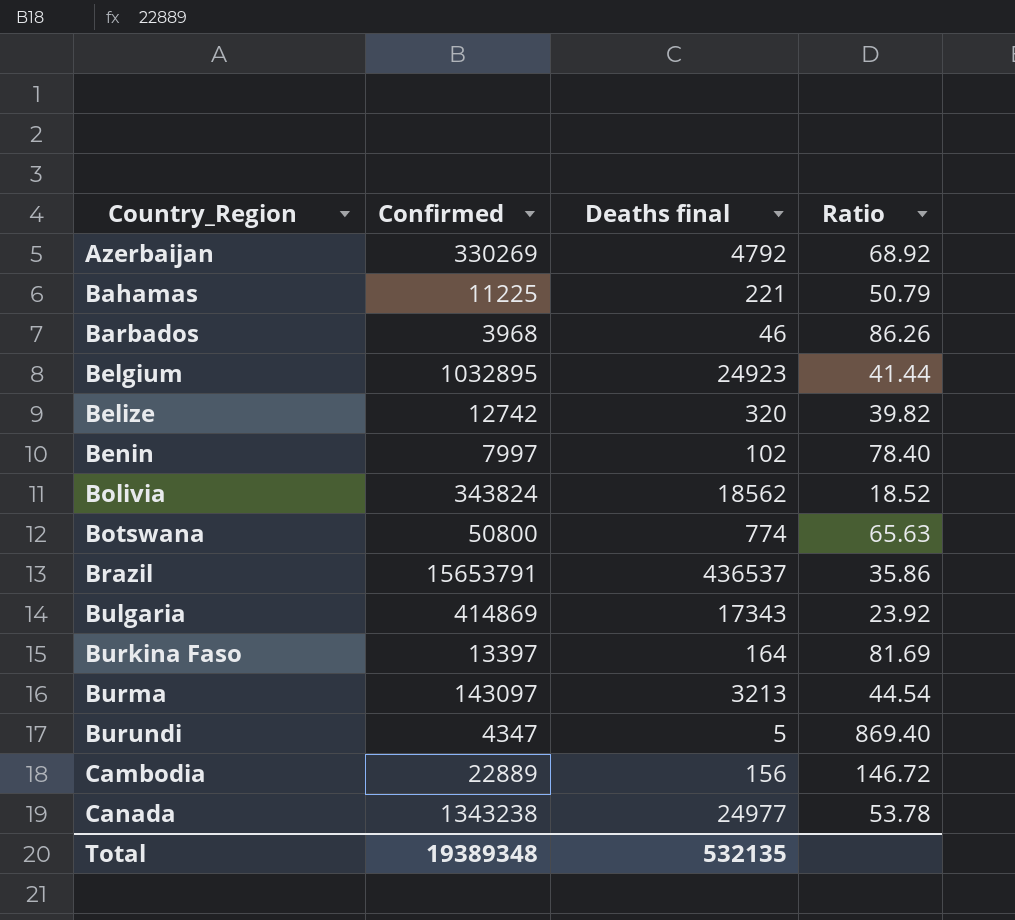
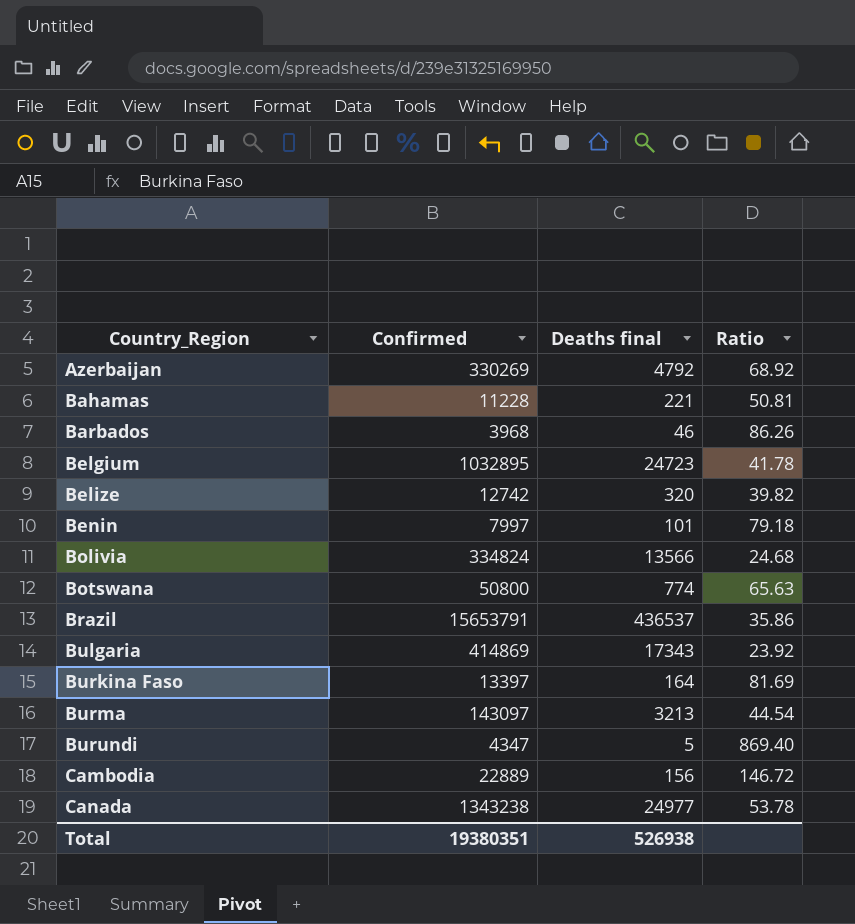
Bahamas | Confirmed: 11225 -> 11228
Bahamas | Ratio: 50.79 -> 50.81
Belgium | Deaths final: 24923 -> 24723
Belgium | Ratio: 41.44 -> 41.78
Benin | Deaths final: 102 -> 101
Benin | Ratio: 78.40 -> 79.18
Bolivia | Confirmed: 343824 -> 334824
Bolivia | Deaths final: 18562 -> 13566
Bolivia | Ratio: 18.52 -> 24.68
Total | Confirmed: 19389348 -> 19380351
Total | Deaths final: 532135 -> 526938

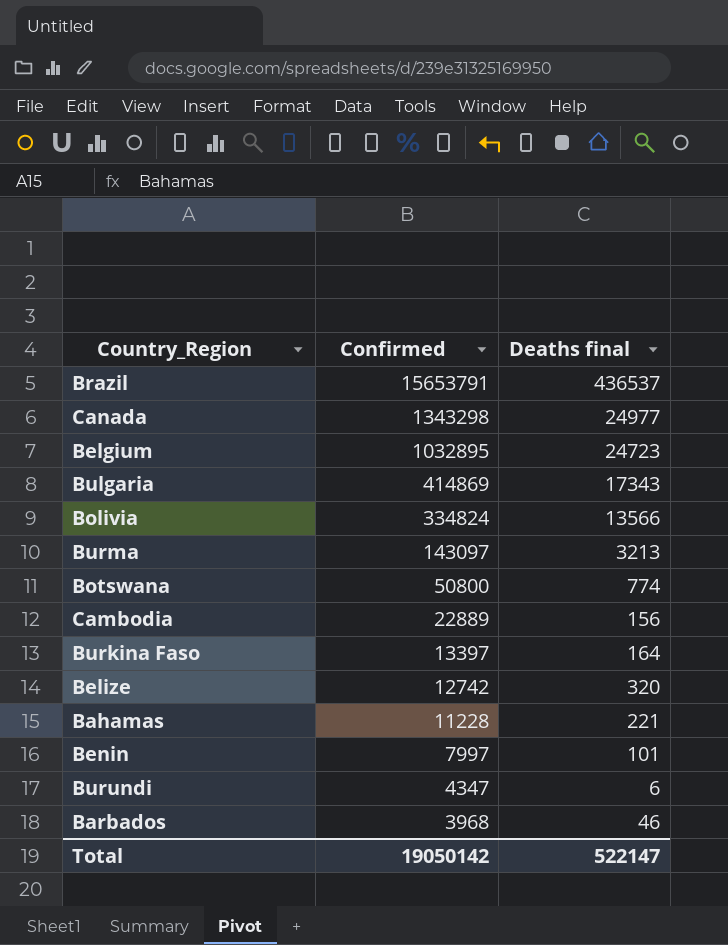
row order: Country_Region ascending -> Confirmed descending
column Ratio | formula: [Confirmed] / [Deaths final] -> none
row Azerbaijan: 330269 | 4792 | 68.92 -> none
Canada | Confirmed: 1343238 -> 1343298
Burundi | Deaths final: 5 -> 6
Total | Confirmed: 19380351 -> 19050142
Total | Deaths final: 526938 -> 522147

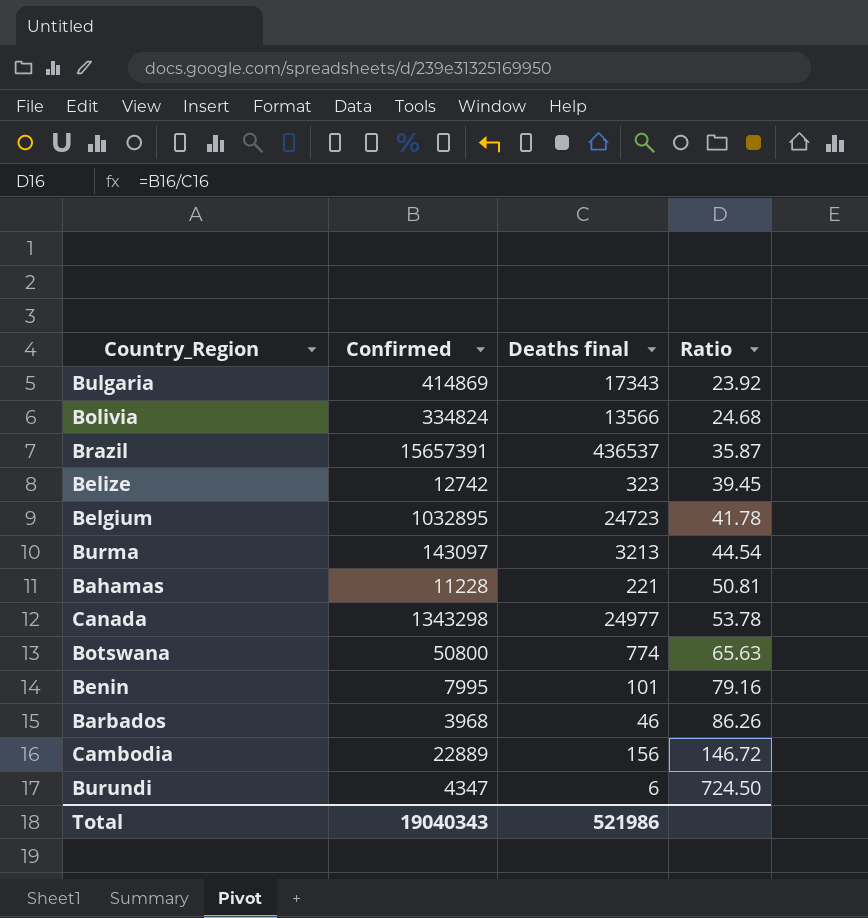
row order: Confirmed descending -> Ratio ascending
column Ratio | formula: none -> [Confirmed] / [Deaths final]
row Burkina Faso: 13397 | 164 -> none
Brazil | Confirmed: 15653791 -> 15657391
Belize | Deaths final: 320 -> 323
Benin | Confirmed: 7997 -> 7995
Total | Confirmed: 19050142 -> 19040343
Total | Deaths final: 522147 -> 521986

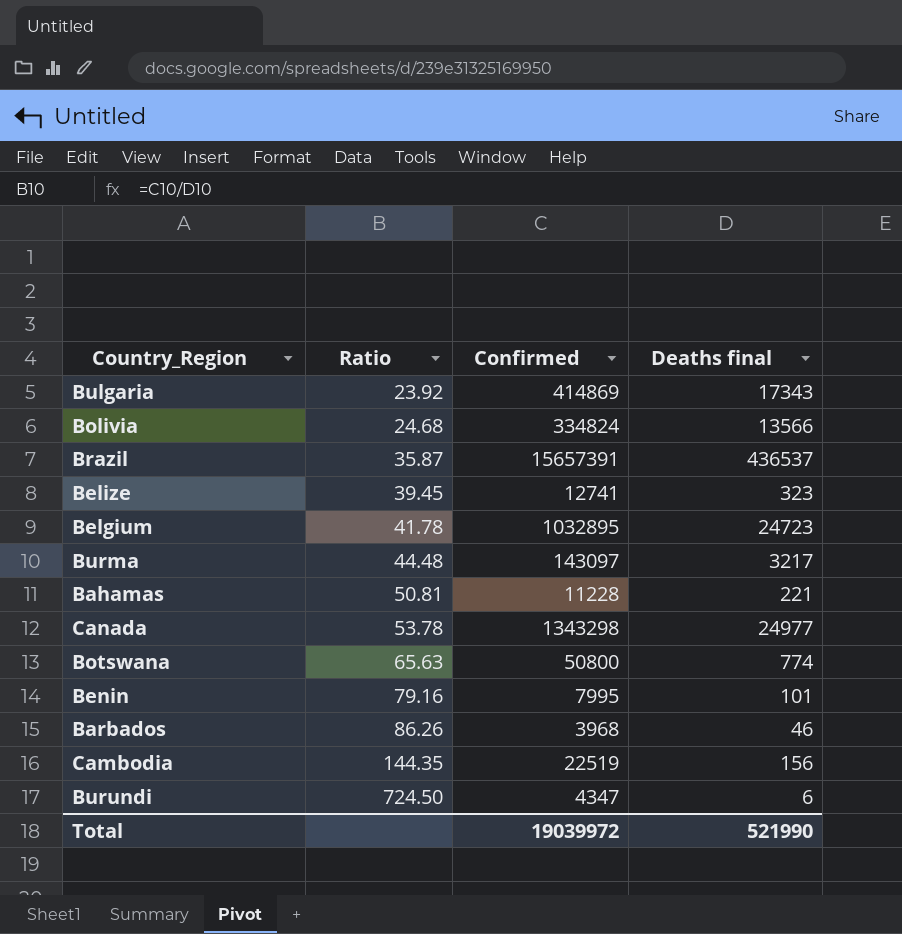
column Ratio | position: 4 -> 2
Belize | Confirmed: 12742 -> 12741
Burma | Ratio: 44.54 -> 44.48
Burma | Deaths final: 3213 -> 3217
Cambodia | Ratio: 146.72 -> 144.35
Cambodia | Confirmed: 22889 -> 22519
Total | Confirmed: 19040343 -> 19039972
Total | Deaths final: 521986 -> 521990

